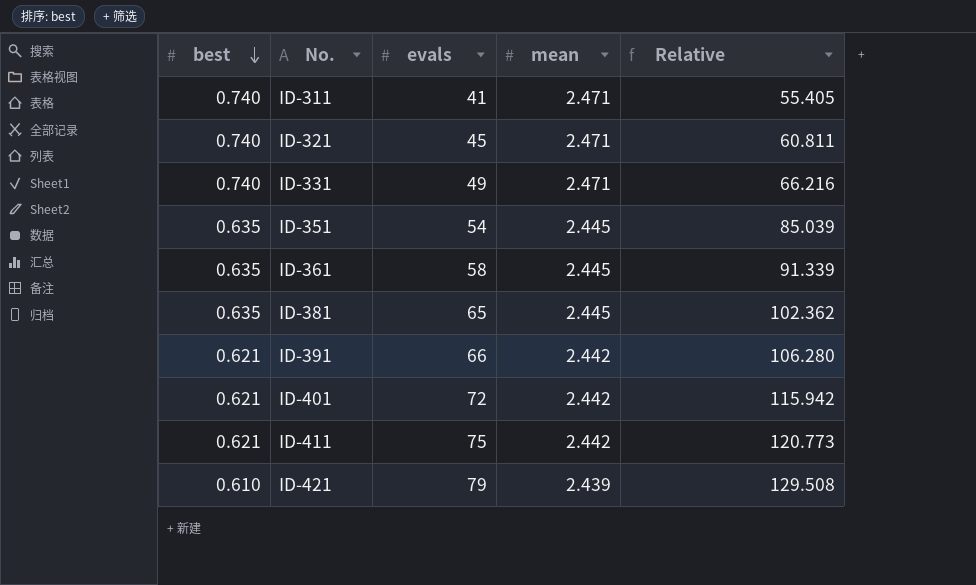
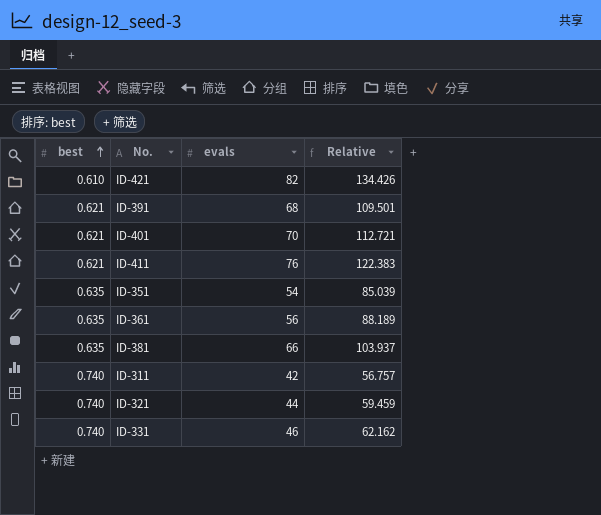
row order: best descending -> best ascending
column mean | position: 4 -> none
ID-421 | evals: 79 -> 82
ID-421 | Relative: 129.508 -> 134.426
ID-391 | evals: 66 -> 68
ID-391 | Relative: 106.280 -> 109.501
ID-401 | evals: 72 -> 70
ID-401 | Relative: 115.942 -> 112.721
ID-411 | evals: 75 -> 76
ID-411 | Relative: 120.773 -> 122.383
ID-361 | evals: 58 -> 56
ID-361 | Relative: 91.339 -> 88.189
ID-381 | evals: 65 -> 66
ID-381 | Relative: 102.362 -> 103.937
ID-311 | evals: 41 -> 42
ID-311 | Relative: 55.405 -> 56.757
ID-321 | evals: 45 -> 44
ID-321 | Relative: 60.811 -> 59.459
ID-331 | evals: 49 -> 46
ID-331 | Relative: 66.216 -> 62.162

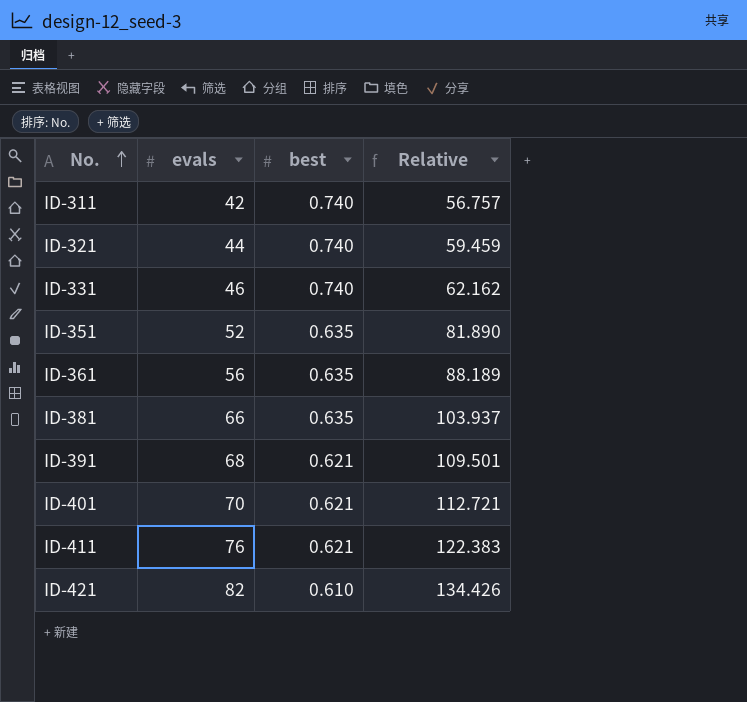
row order: best ascending -> No. ascending
column best | position: 1 -> 3
ID-351 | evals: 54 -> 52
ID-351 | Relative: 85.039 -> 81.890

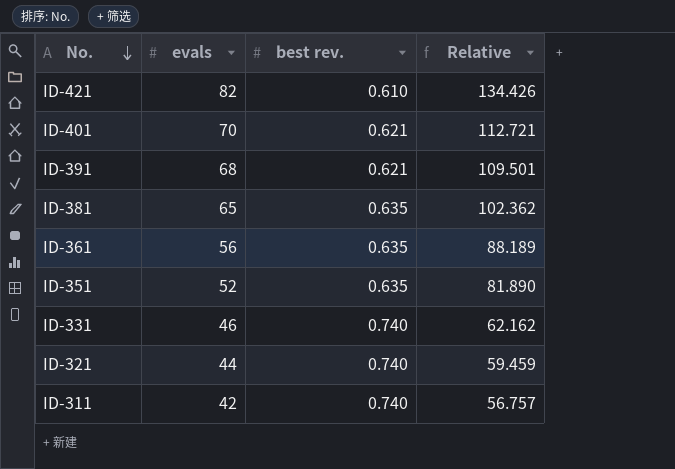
row order: No. ascending -> No. descending
column name: best -> best rev.
row ID-411: 76 | 0.621 | 122.383 -> none
ID-381 | evals: 66 -> 65
ID-381 | Relative: 103.937 -> 102.362

